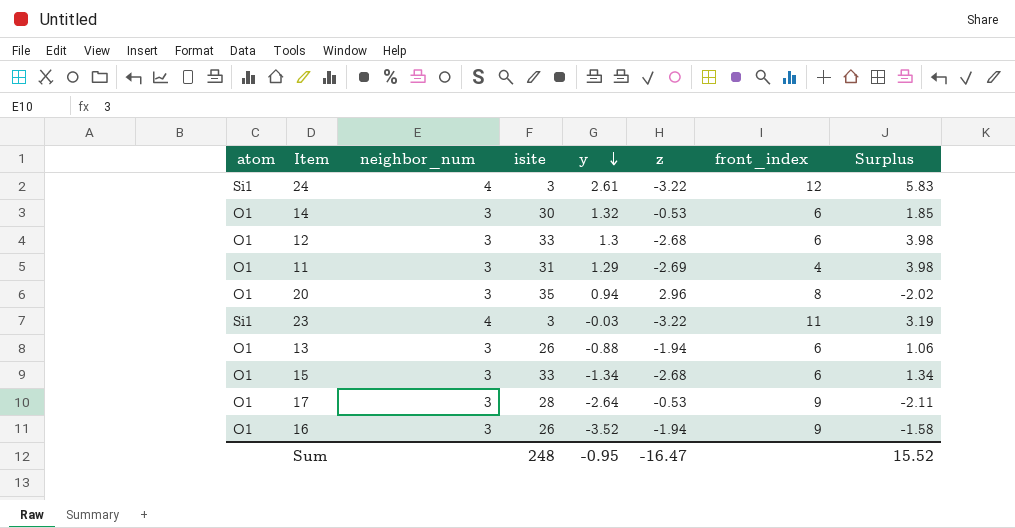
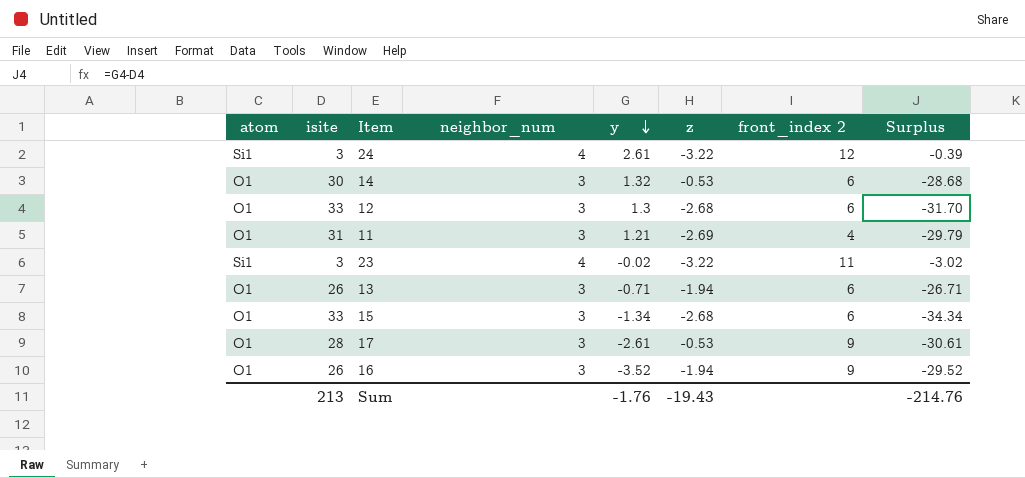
column isite | position: 4 -> 2
column name: front_index -> front_index 2
column Surplus | formula: [y] - [z] -> [y] - [isite]
row 20: O1 | 3 | 35 | 0.94 | 2.96 | 8 | -2.02 -> none
11 | y: 1.29 -> 1.21
23 | y: -0.03 -> -0.02
13 | y: -0.88 -> -0.71
17 | y: -2.64 -> -2.61
Sum | isite: 248 -> 213
Sum | y: -0.95 -> -1.76
Sum | z: -16.47 -> -19.43
Sum | Surplus: 15.52 -> -214.76

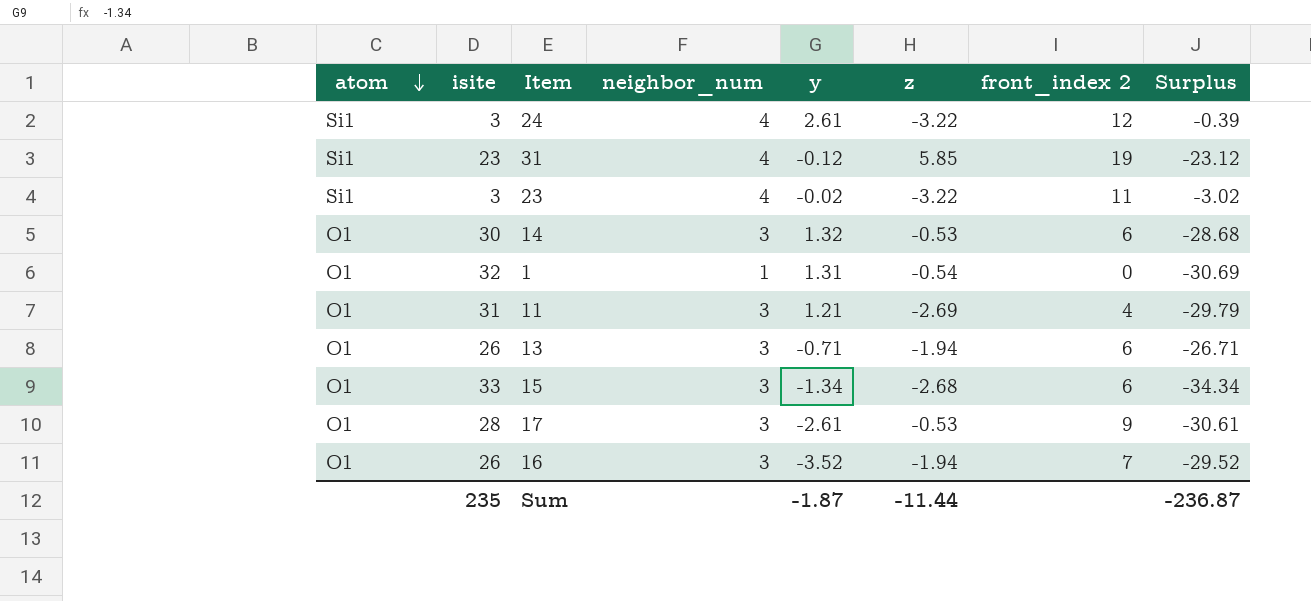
row order: y descending -> atom descending
row 12: O1 | 33 | 3 | 1.3 | -2.68 | 6 | -31.70 -> none
row 31: none -> Si1 | 23 | 4 | -0.12 | 5.85 | 19 | -23.12
row 1: none -> O1 | 32 | 1 | 1.31 | -0.54 | 0 | -30.69
16 | front_index 2: 9 -> 7
Sum | isite: 213 -> 235
Sum | y: -1.76 -> -1.87
Sum | z: -19.43 -> -11.44
Sum | Surplus: -214.76 -> -236.87

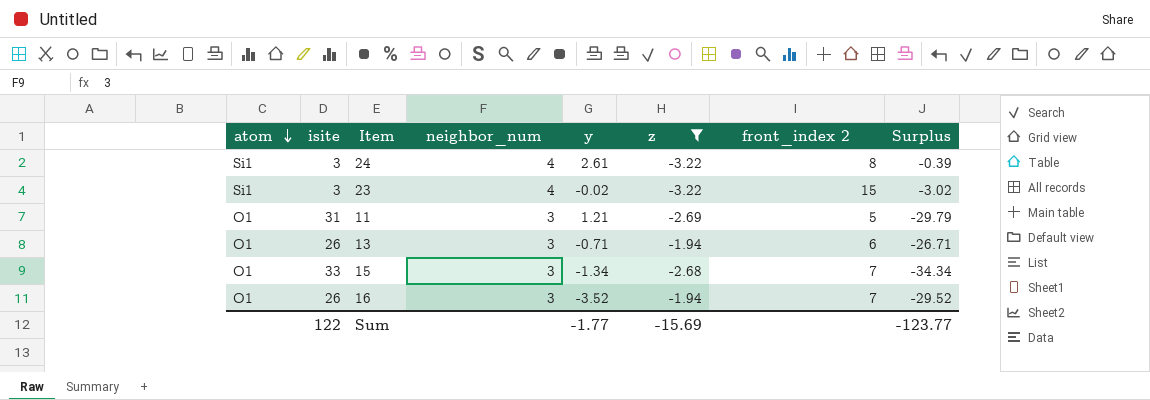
filter: none -> z <= -1.94
24 | front_index 2: 12 -> 8
23 | front_index 2: 11 -> 15
11 | front_index 2: 4 -> 5
15 | front_index 2: 6 -> 7
Sum | isite: 235 -> 122
Sum | y: -1.87 -> -1.77
Sum | z: -11.44 -> -15.69
Sum | Surplus: -236.87 -> -123.77

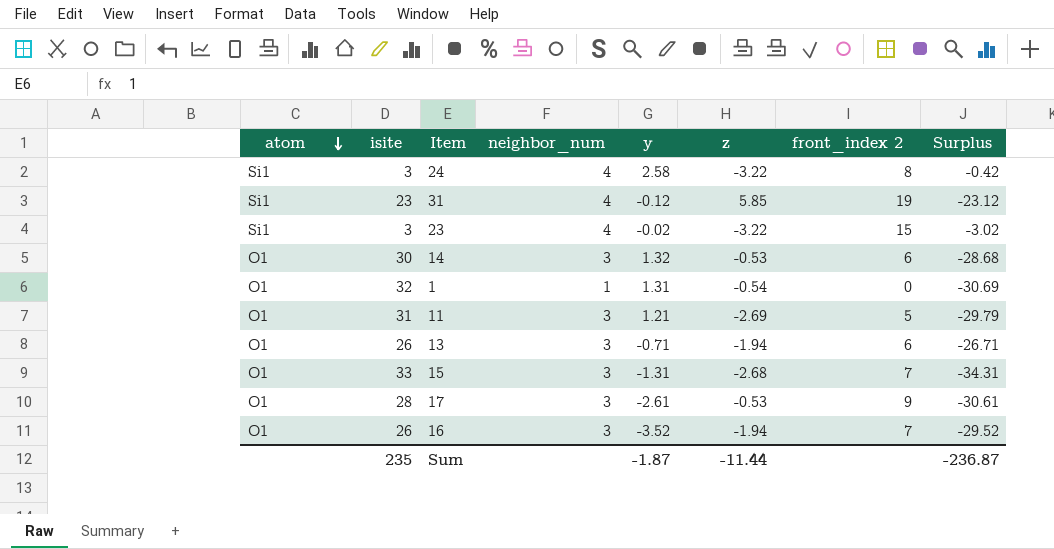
filter: z <= -1.94 -> none
24 | y: 2.61 -> 2.58
24 | Surplus: -0.39 -> -0.42
15 | y: -1.34 -> -1.31
15 | Surplus: -34.34 -> -34.31
Sum | isite: 122 -> 235
Sum | y: -1.77 -> -1.87
Sum | z: -15.69 -> -11.44
Sum | Surplus: -123.77 -> -236.87

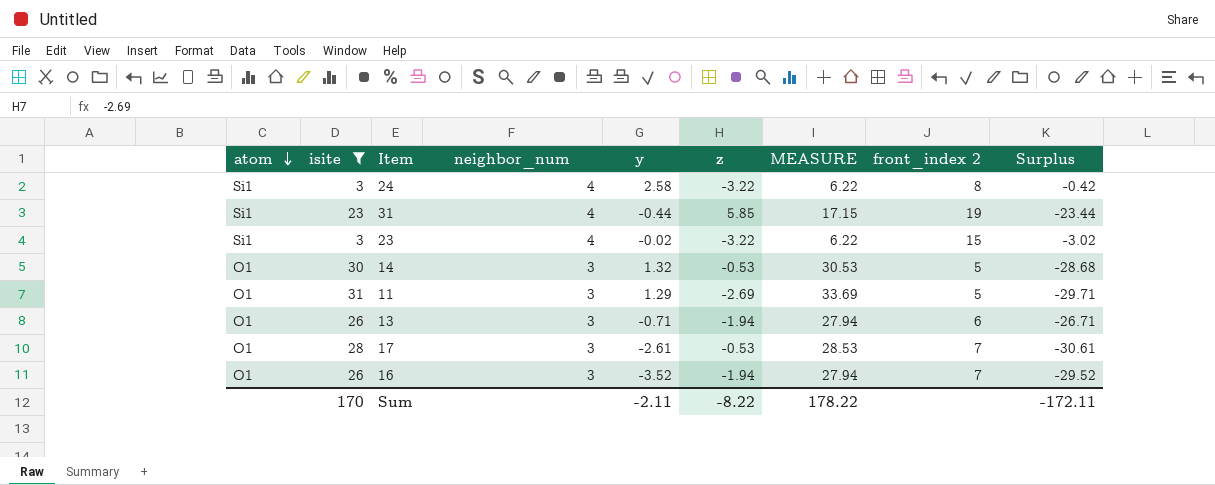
filter: none -> isite <= 31
column MEASURE | formula: none -> [isite] - [z]
31 | y: -0.12 -> -0.44
31 | Surplus: -23.12 -> -23.44
14 | front_index 2: 6 -> 5
11 | y: 1.21 -> 1.29
11 | Surplus: -29.79 -> -29.71
17 | front_index 2: 9 -> 7
Sum | isite: 235 -> 170
Sum | y: -1.87 -> -2.11
Sum | z: -11.44 -> -8.22
Sum | Surplus: -236.87 -> -172.11

